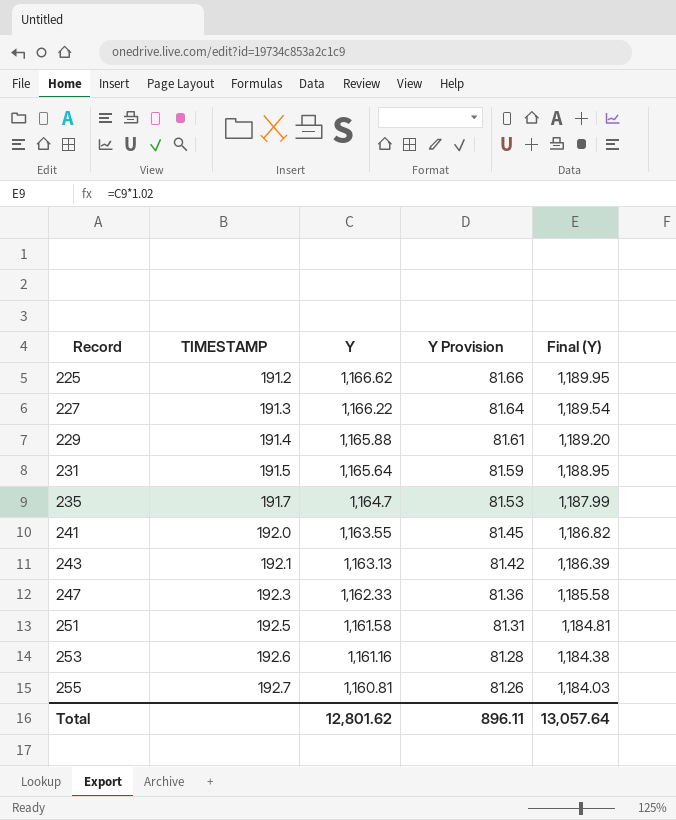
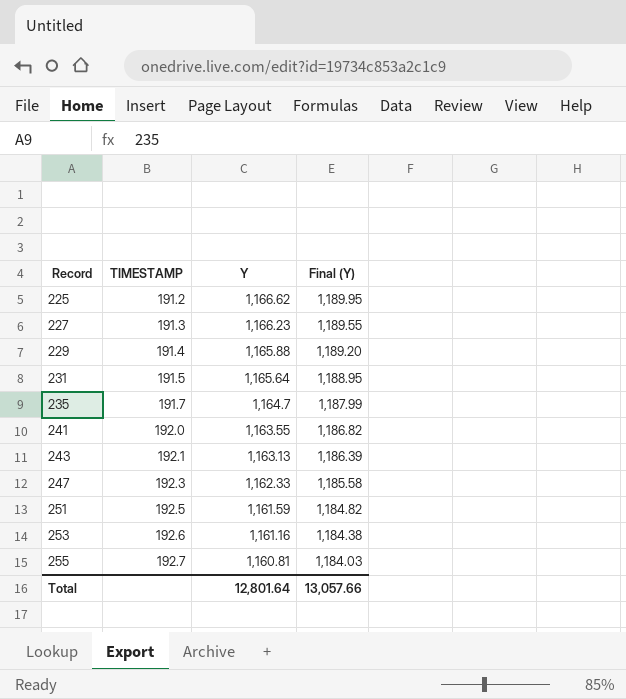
column Y Provision | formula: [Y] * 0.07 -> none
227 | Y: 1,166.22 -> 1,166.23
227 | Final (Y): 1,189.54 -> 1,189.55
251 | Y: 1,161.58 -> 1,161.59
251 | Final (Y): 1,184.81 -> 1,184.82
Total | Y: 12,801.62 -> 12,801.64
Total | Final (Y): 13,057.64 -> 13,057.66

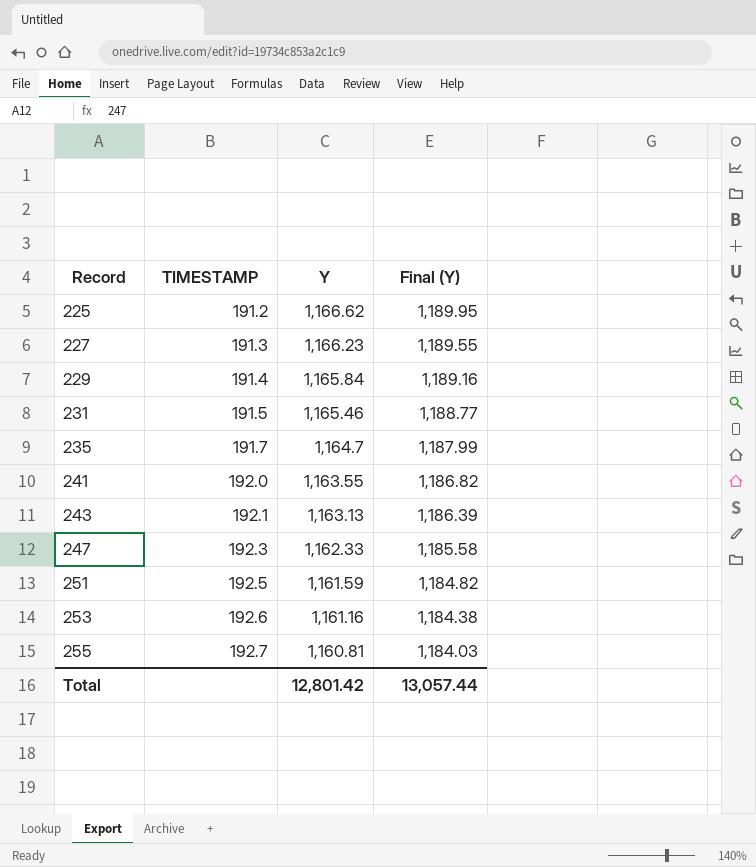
229 | Y: 1,165.88 -> 1,165.84
229 | Final (Y): 1,189.20 -> 1,189.16
231 | Y: 1,165.64 -> 1,165.46
231 | Final (Y): 1,188.95 -> 1,188.77
Total | Y: 12,801.64 -> 12,801.42
Total | Final (Y): 13,057.66 -> 13,057.44

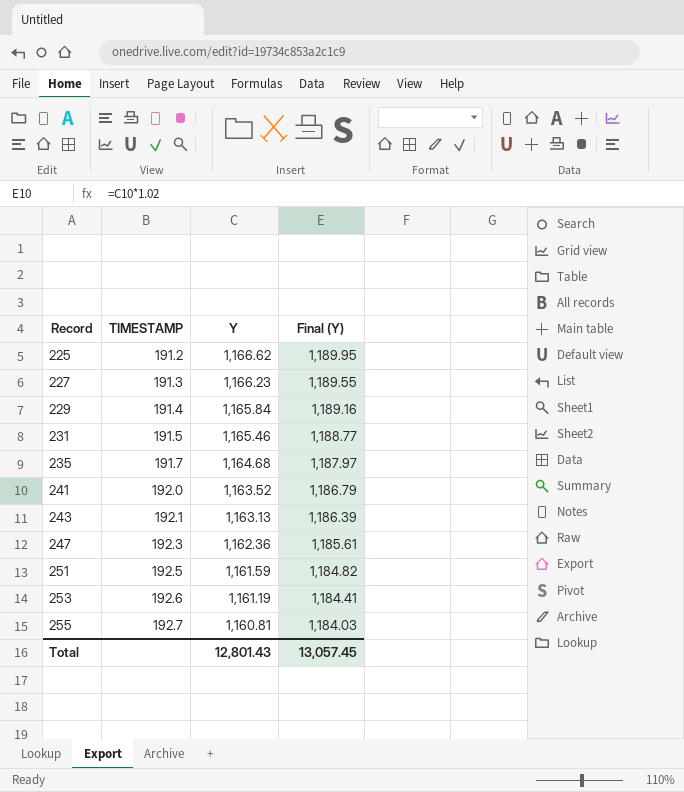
235 | Y: 1,164.7 -> 1,164.68
235 | Final (Y): 1,187.99 -> 1,187.97
241 | Y: 1,163.55 -> 1,163.52
241 | Final (Y): 1,186.82 -> 1,186.79
247 | Y: 1,162.33 -> 1,162.36
247 | Final (Y): 1,185.58 -> 1,185.61
253 | Y: 1,161.16 -> 1,161.19
253 | Final (Y): 1,184.38 -> 1,184.41
Total | Y: 12,801.42 -> 12,801.43
Total | Final (Y): 13,057.44 -> 13,057.45

